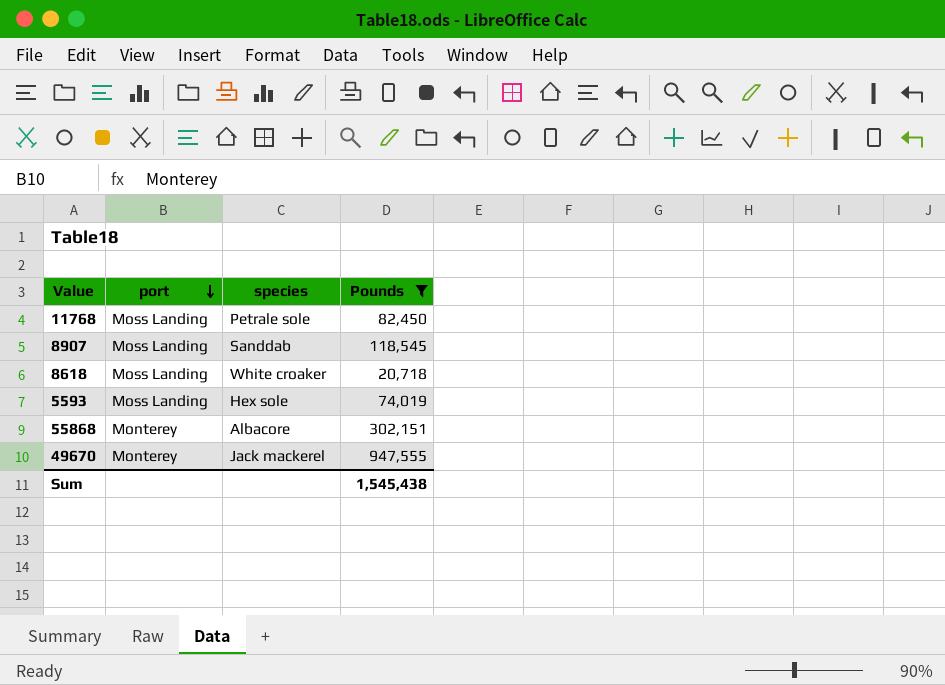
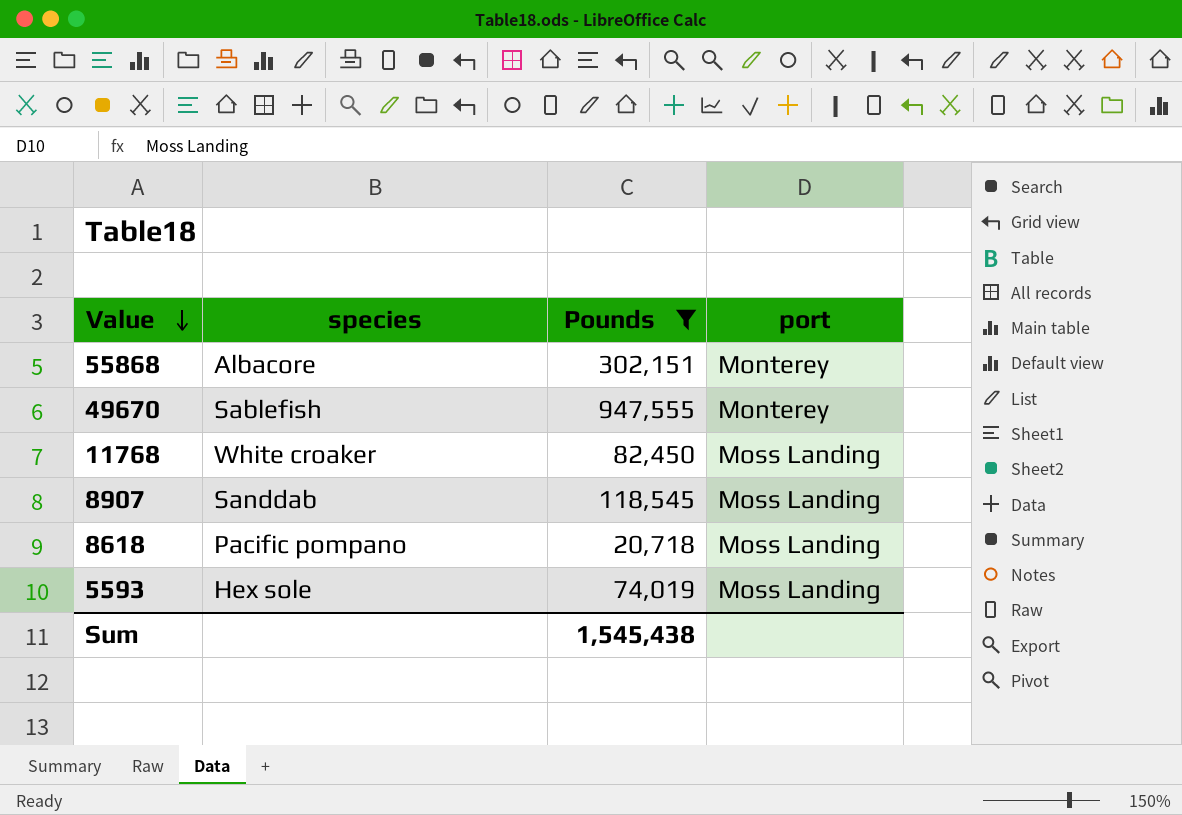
row order: port descending -> Value descending
column port | position: 2 -> 4
49670 | species: Jack mackerel -> Sablefish
11768 | species: Petrale sole -> White croaker
8618 | species: White croaker -> Pacific pompano

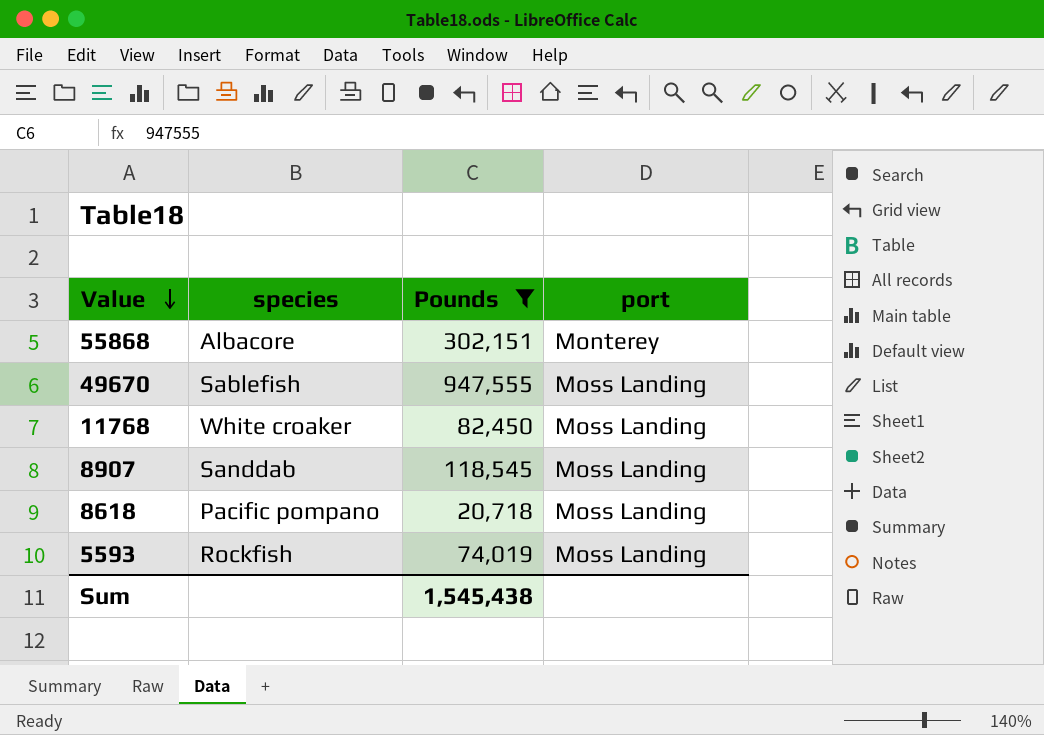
49670 | port: Monterey -> Moss Landing
5593 | species: Hex sole -> Rockfish

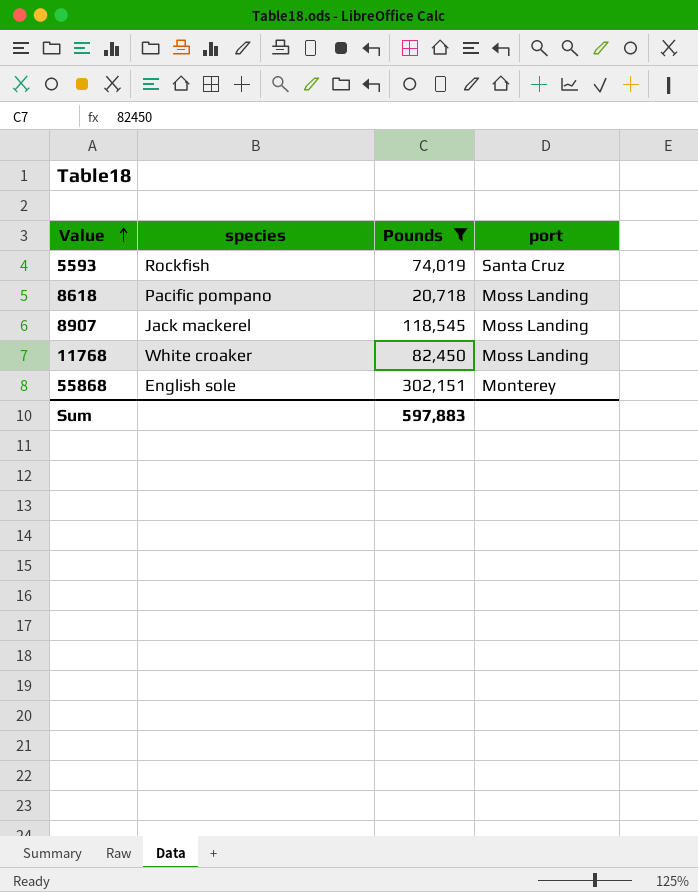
row order: Value descending -> Value ascending
row 49670: Sablefish | 947,555 | Moss Landing -> none
5593 | port: Moss Landing -> Santa Cruz
8907 | species: Sanddab -> Jack mackerel
55868 | species: Albacore -> English sole
Sum | Pounds: 1,545,438 -> 597,883

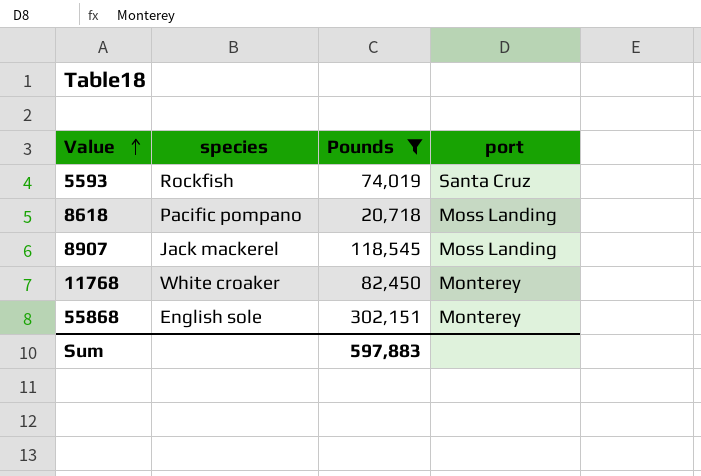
11768 | port: Moss Landing -> Monterey

